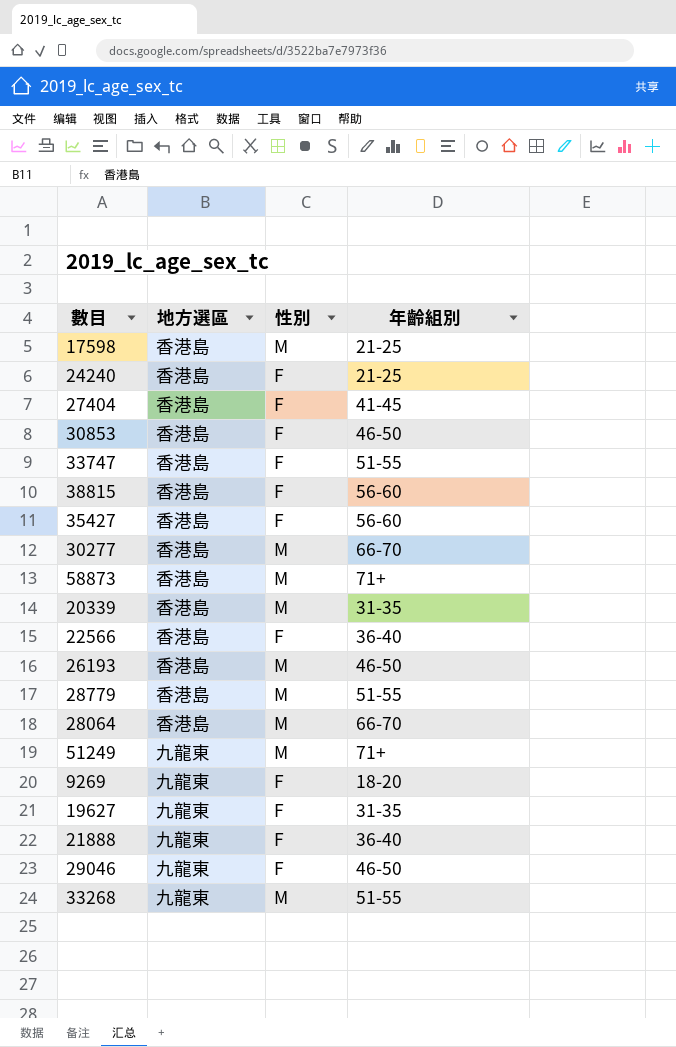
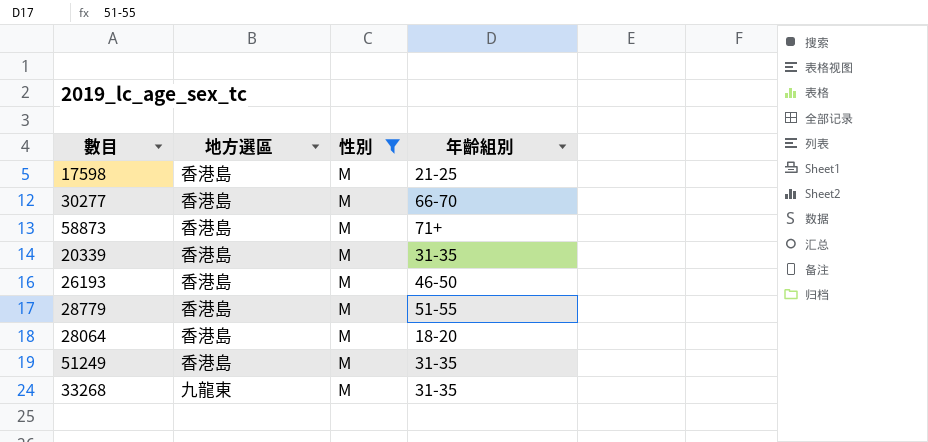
filter: none -> 性別 = M
28064 | 年齡組別: 66-70 -> 18-20
51249 | 地方選區: 九龍東 -> 香港島
51249 | 年齡組別: 71+ -> 31-35
33268 | 年齡組別: 51-55 -> 31-35

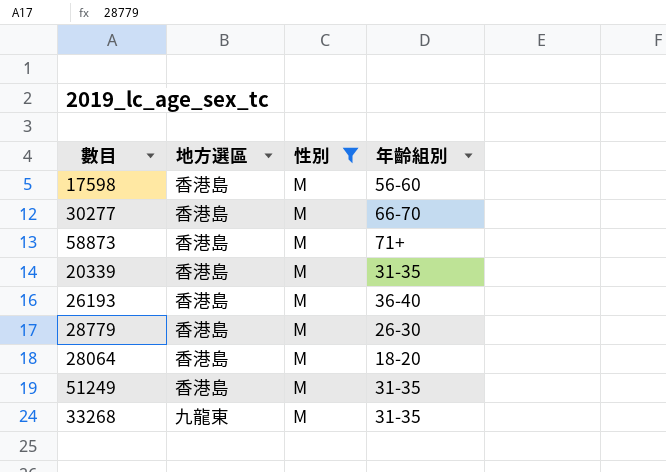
17598 | 年齡組別: 21-25 -> 56-60
26193 | 年齡組別: 46-50 -> 36-40
28779 | 年齡組別: 51-55 -> 26-30

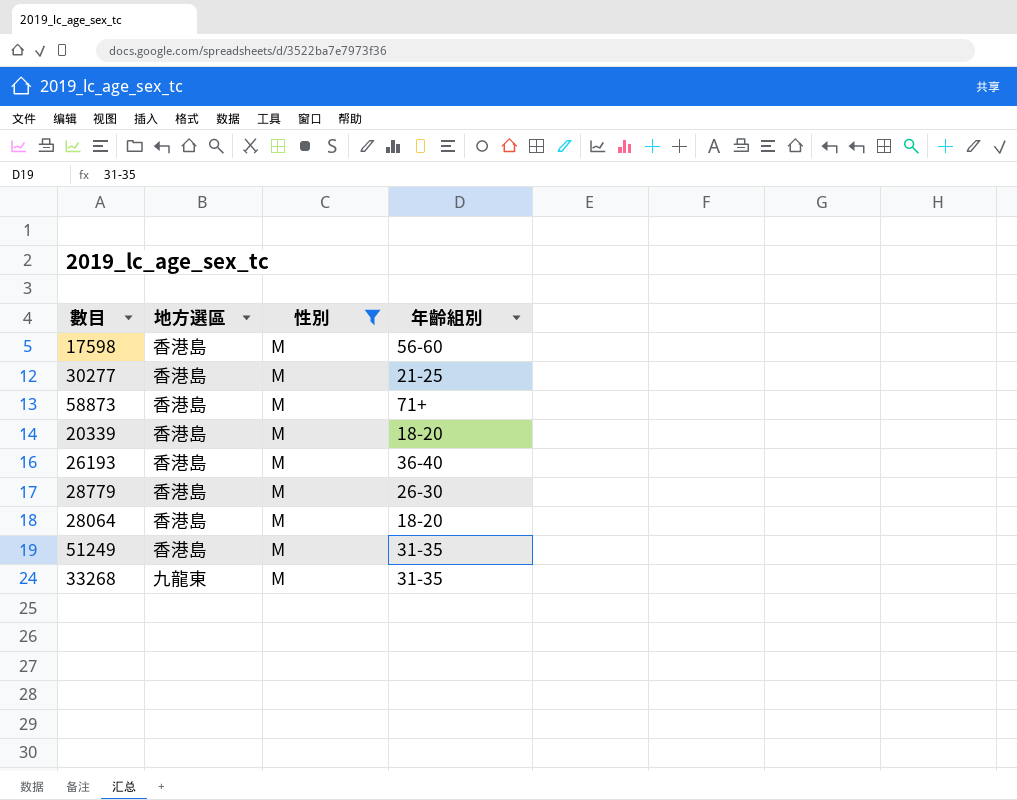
30277 | 年齡組別: 66-70 -> 21-25
20339 | 年齡組別: 31-35 -> 18-20

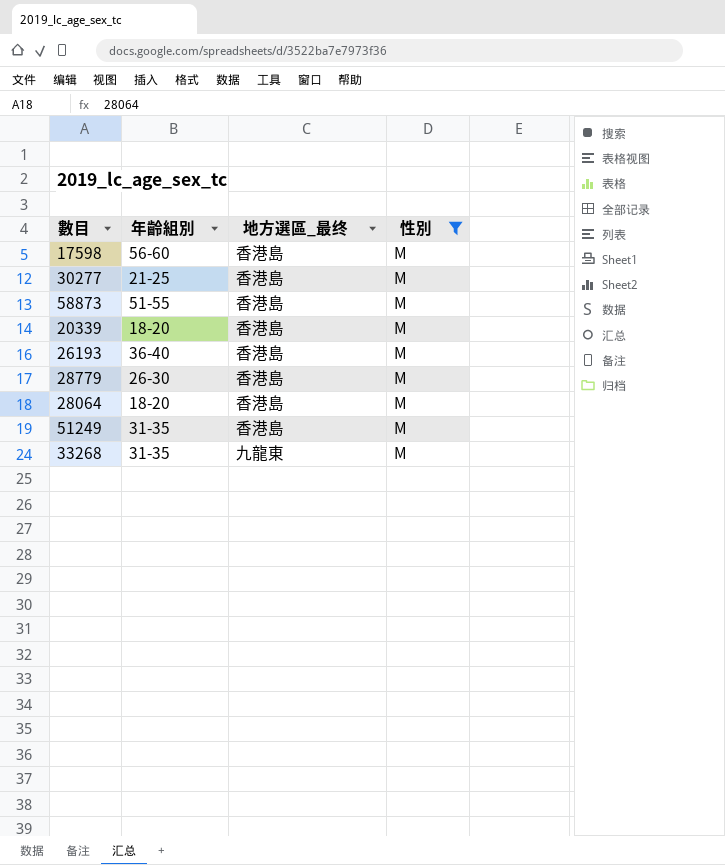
column 年齡組別 | position: 4 -> 2
column name: 地方選區 -> 地方選區_最终
58873 | 年齡組別: 71+ -> 51-55

